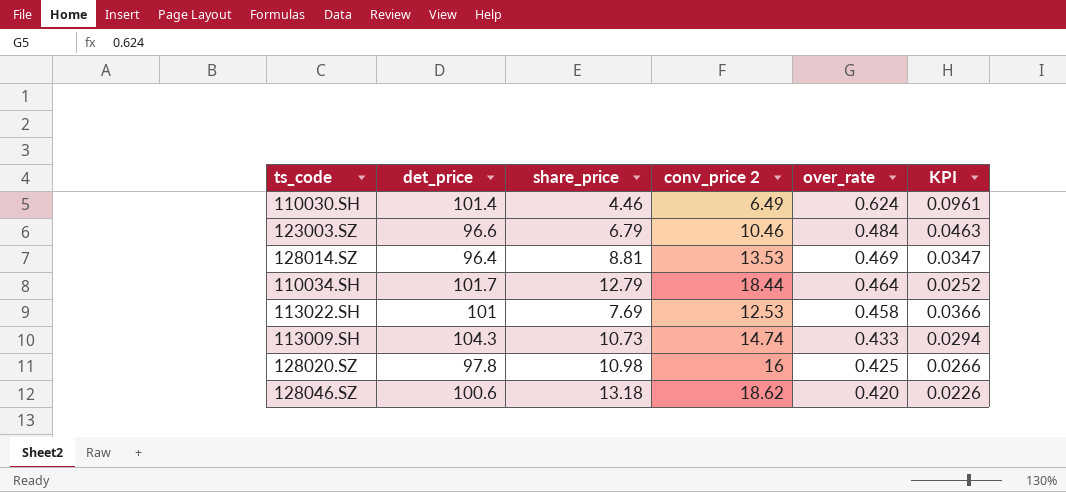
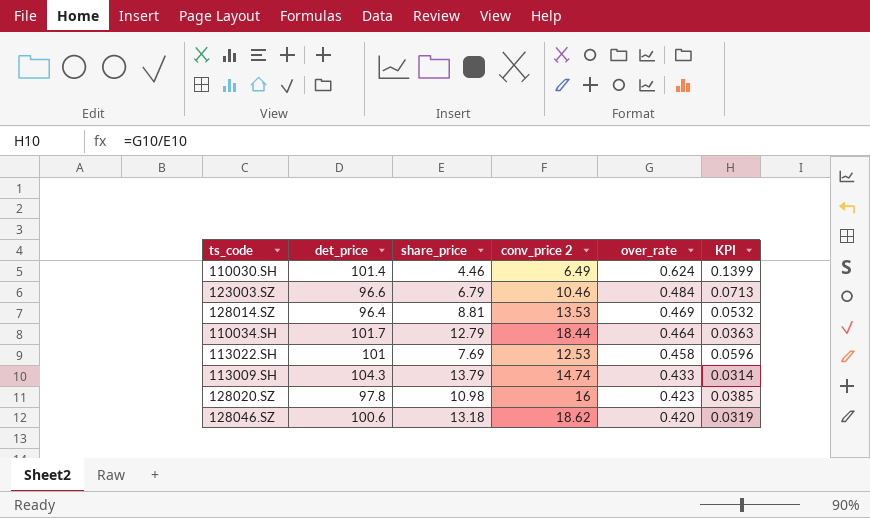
column KPI | formula: [over_rate] / [conv_price 2] -> [over_rate] / [share_price]
113009.SH | share_price: 10.73 -> 13.79
128020.SZ | over_rate: 0.425 -> 0.423

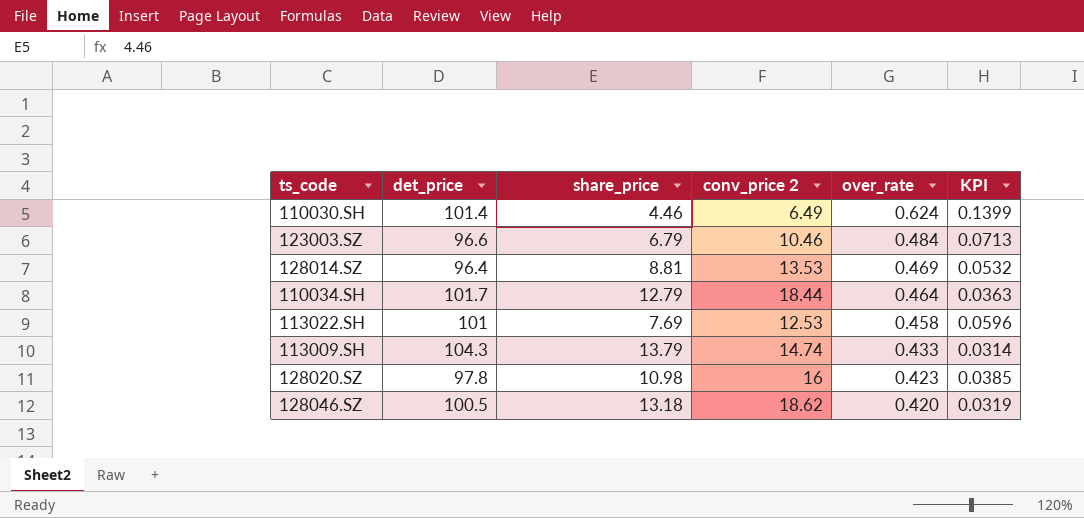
128046.SZ | det_price: 100.6 -> 100.5

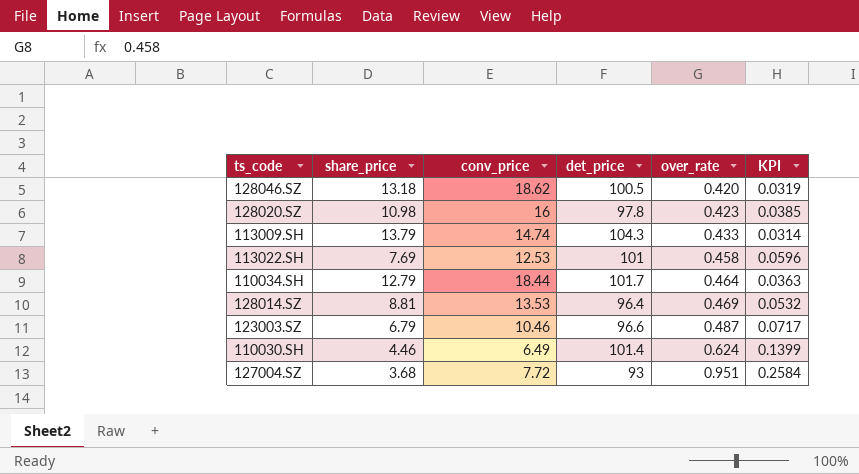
row order: over_rate descending -> over_rate ascending
column name: conv_price 2 -> conv_price
column det_price | position: 2 -> 4
123003.SZ | over_rate: 0.484 -> 0.487
123003.SZ | KPI: 0.0713 -> 0.0717
row 127004.SZ: none -> 3.68 | 7.72 | 93 | 0.951 | 0.2584

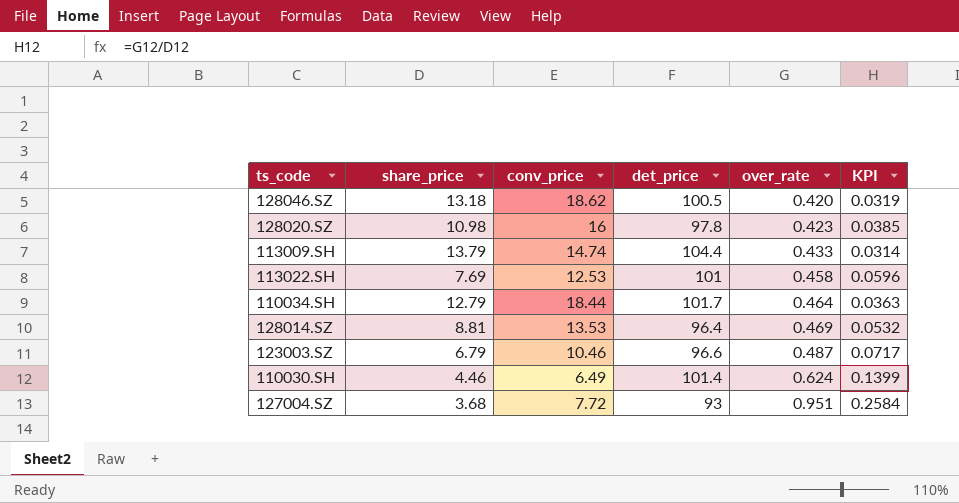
113009.SH | det_price: 104.3 -> 104.4

